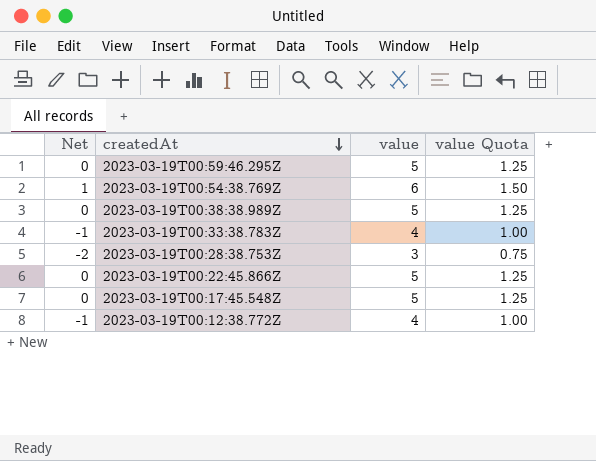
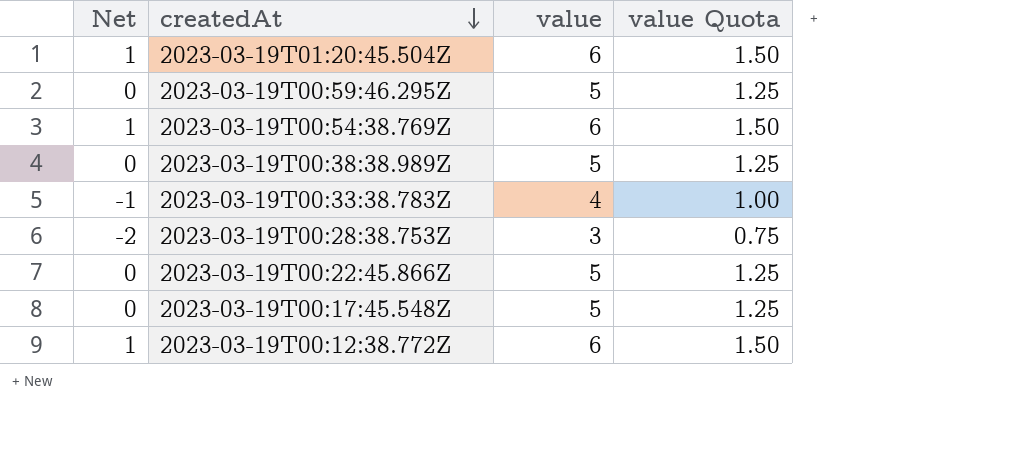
row 2023-03-19T01:20:45.504Z: none -> 1 | 6 | 1.50
2023-03-19T00:12:38.772Z | Net: -1 -> 1
2023-03-19T00:12:38.772Z | value: 4 -> 6
2023-03-19T00:12:38.772Z | value Quota: 1.00 -> 1.50

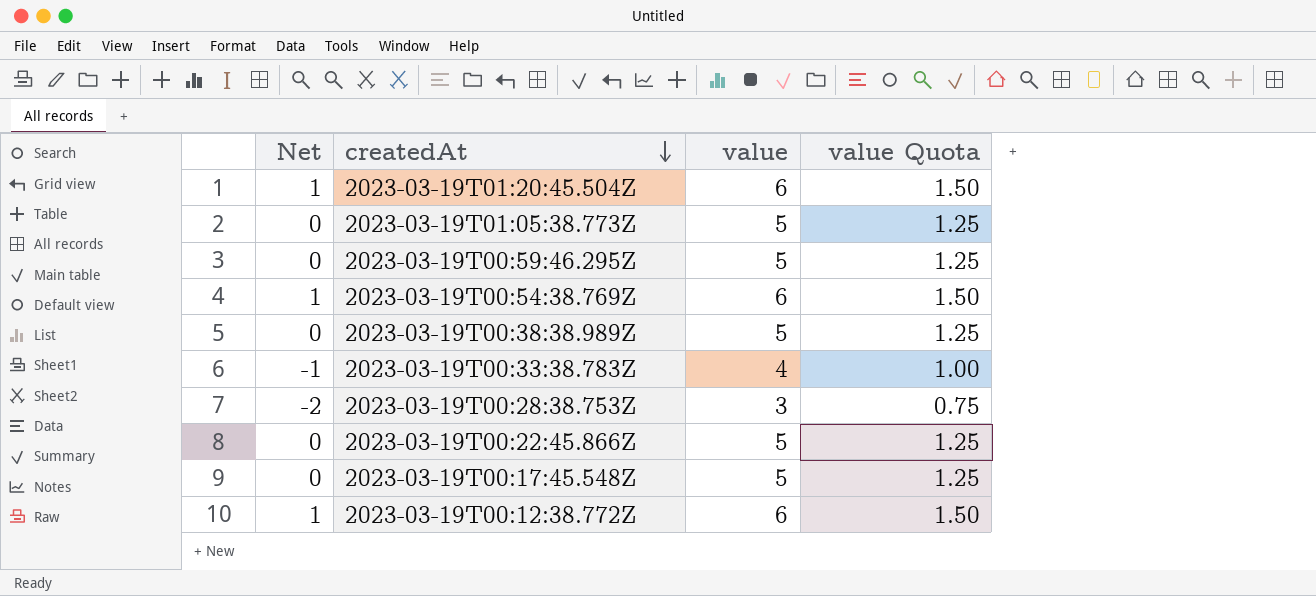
row 2023-03-19T01:05:38.773Z: none -> 0 | 5 | 1.25

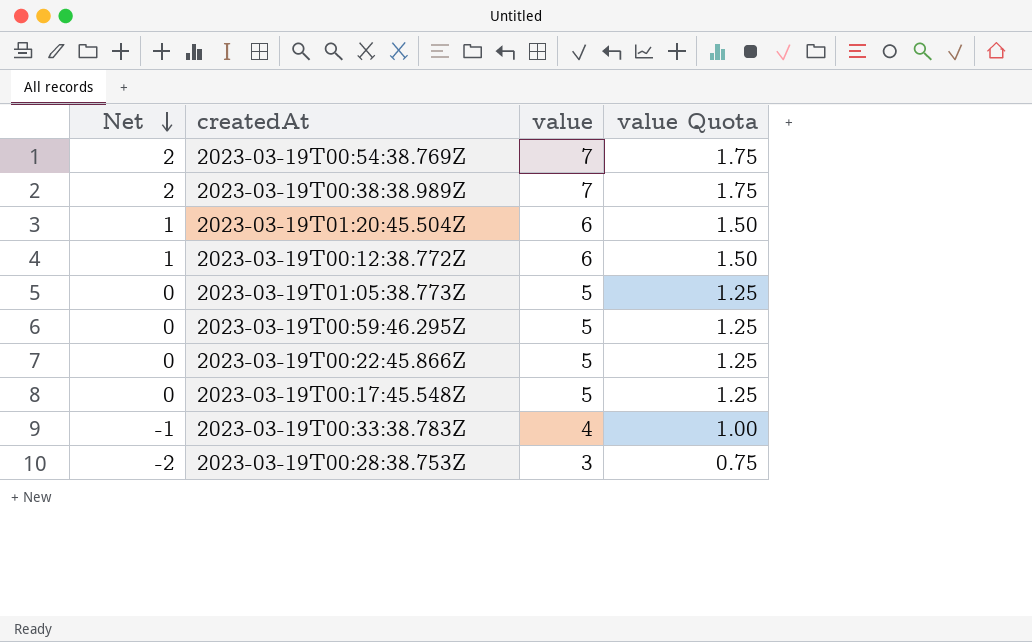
row order: createdAt descending -> Net descending
2023-03-19T00:54:38.769Z | Net: 1 -> 2
2023-03-19T00:54:38.769Z | value: 6 -> 7
2023-03-19T00:54:38.769Z | value Quota: 1.50 -> 1.75
2023-03-19T00:38:38.989Z | Net: 0 -> 2
2023-03-19T00:38:38.989Z | value: 5 -> 7
2023-03-19T00:38:38.989Z | value Quota: 1.25 -> 1.75

